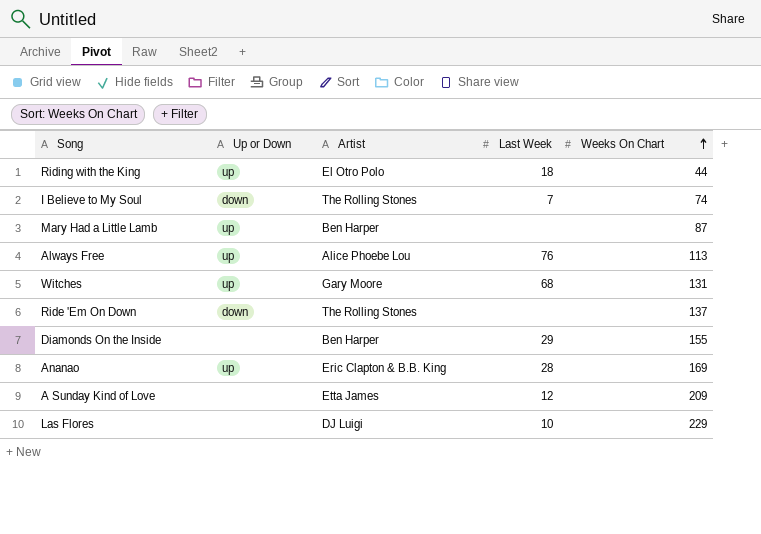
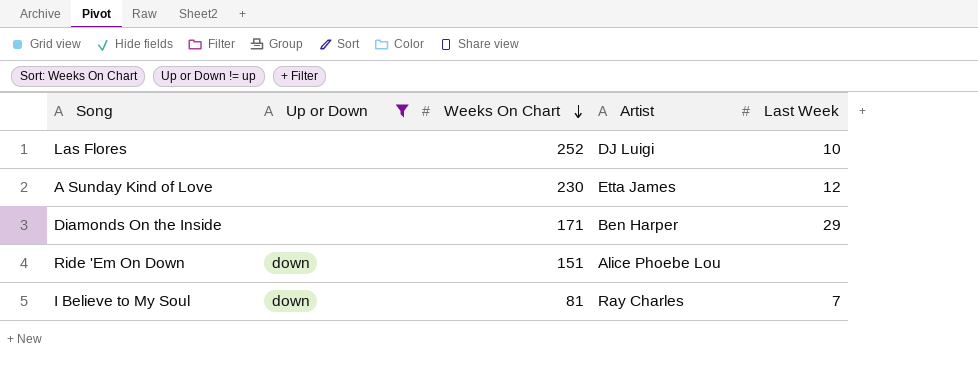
filter: none -> Up or Down != up
row order: Weeks On Chart ascending -> Weeks On Chart descending
column Weeks On Chart | position: 5 -> 3
Las Flores | Weeks On Chart: 229 -> 252
A Sunday Kind of Love | Weeks On Chart: 209 -> 230
Diamonds On the Inside | Weeks On Chart: 155 -> 171
Ride 'Em On Down | Weeks On Chart: 137 -> 151
Ride 'Em On Down | Artist: The Rolling Stones -> Alice Phoebe Lou
I Believe to My Soul | Weeks On Chart: 74 -> 81
I Believe to My Soul | Artist: The Rolling Stones -> Ray Charles

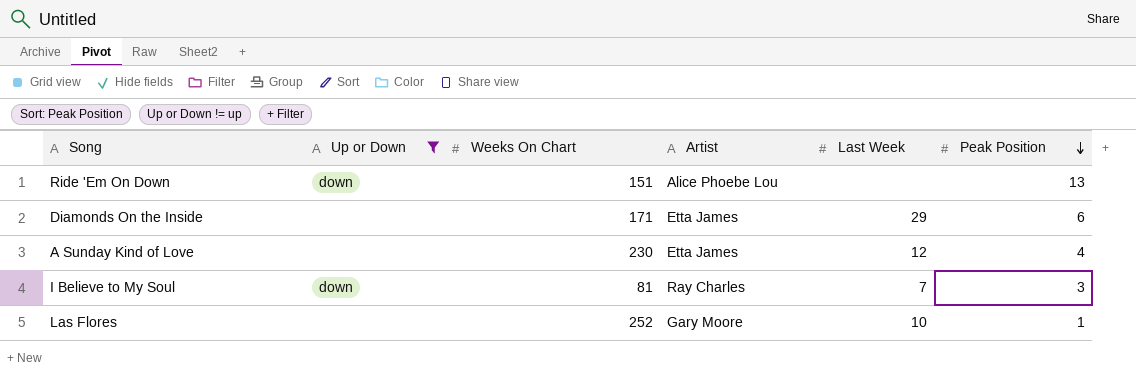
row order: Weeks On Chart descending -> Peak Position descending
column Peak Position | position: none -> 6
Diamonds On the Inside | Artist: Ben Harper -> Etta James
Las Flores | Artist: DJ Luigi -> Gary Moore

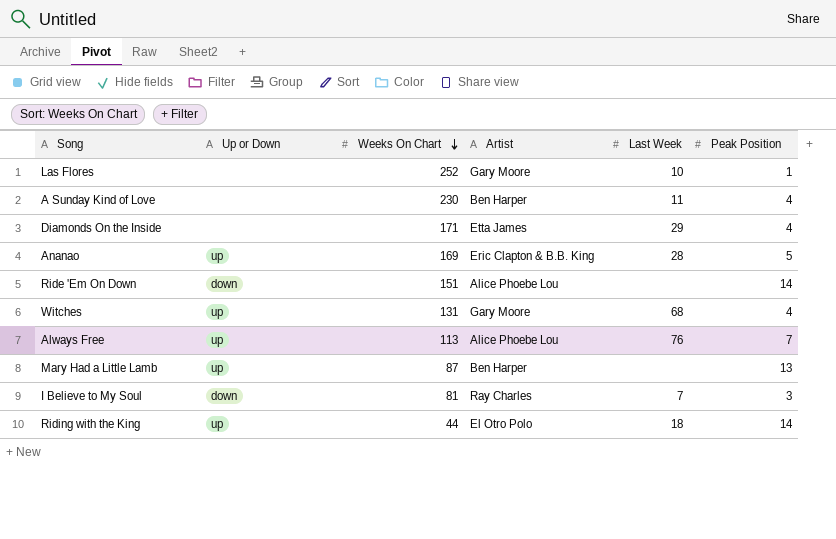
filter: Up or Down != up -> none
row order: Peak Position descending -> Weeks On Chart descending
A Sunday Kind of Love | Artist: Etta James -> Ben Harper
A Sunday Kind of Love | Last Week: 12 -> 11
Diamonds On the Inside | Peak Position: 6 -> 4
Ride 'Em On Down | Peak Position: 13 -> 14

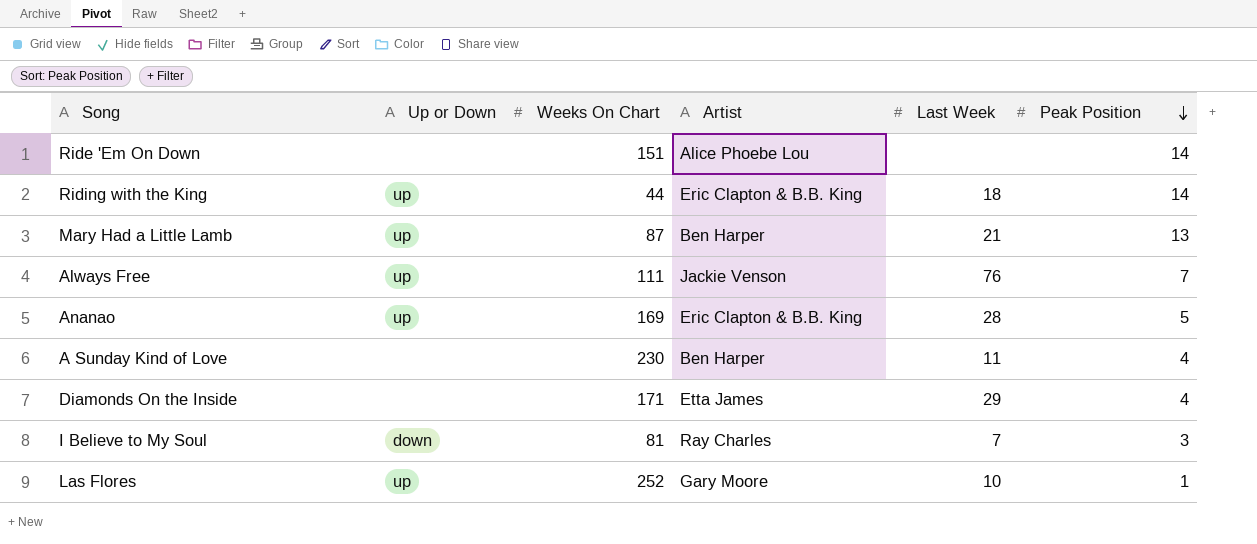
row order: Weeks On Chart descending -> Peak Position descending
row Witches: up | 131 | Gary Moore | 68 | 4 -> none
Ride 'Em On Down | Up or Down: down -> none
Riding with the King | Artist: El Otro Polo -> Eric Clapton & B.B. King
Mary Had a Little Lamb | Last Week: none -> 21
Always Free | Weeks On Chart: 113 -> 111
Always Free | Artist: Alice Phoebe Lou -> Jackie Venson
Las Flores | Up or Down: none -> up

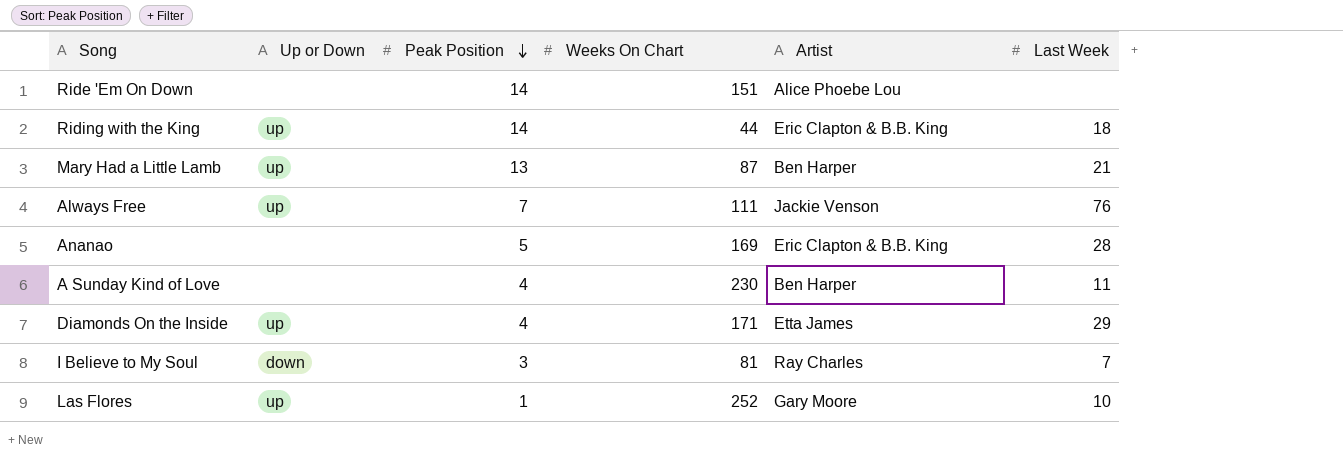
column Peak Position | position: 6 -> 3
Ananao | Up or Down: up -> none
Diamonds On the Inside | Up or Down: none -> up

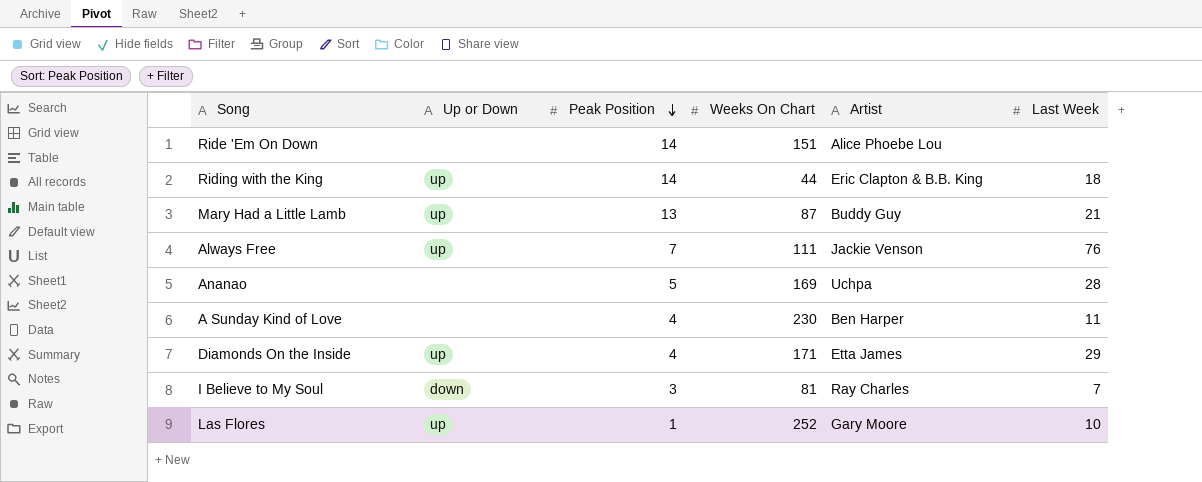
Mary Had a Little Lamb | Artist: Ben Harper -> Buddy Guy
Ananao | Artist: Eric Clapton & B.B. King -> Uchpa

